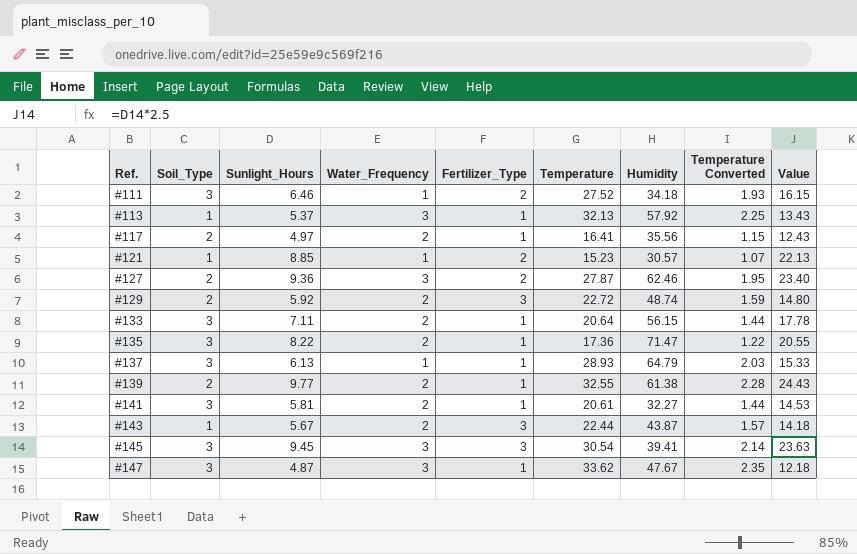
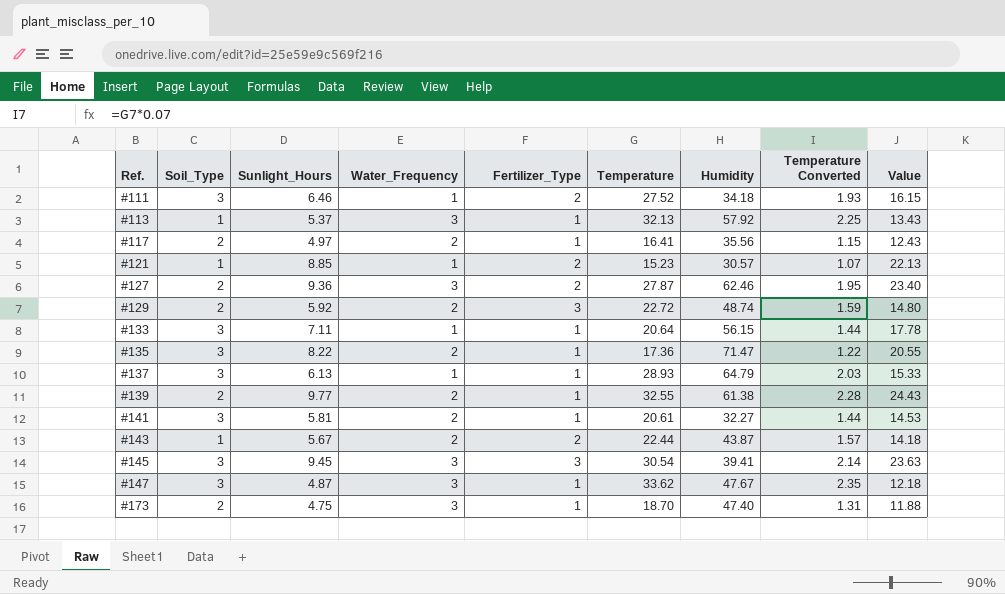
#133 | Water_Frequency: 2 -> 1
#143 | Fertilizer_Type: 3 -> 2
row #173: none -> 2 | 4.75 | 3 | 1 | 18.70 | 47.40 | 1.31 | 11.88

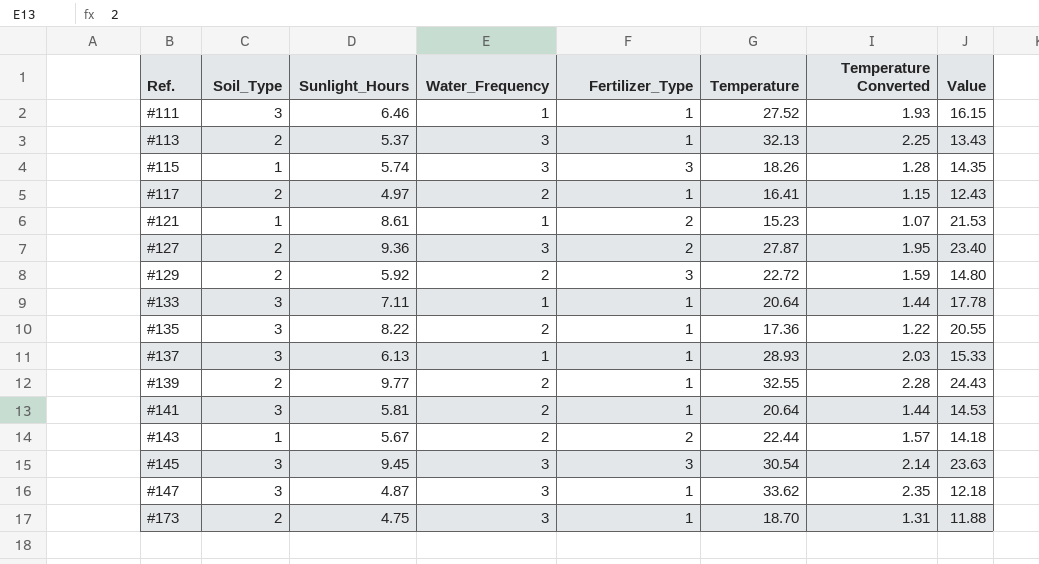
column Humidity | position: 7 -> none
#111 | Fertilizer_Type: 2 -> 1
#113 | Soil_Type: 1 -> 2
row #115: none -> 1 | 5.74 | 3 | 3 | 18.26 | 1.28 | 14.35
#121 | Sunlight_Hours: 8.85 -> 8.61
#121 | Value: 22.13 -> 21.53
#141 | Temperature: 20.61 -> 20.64

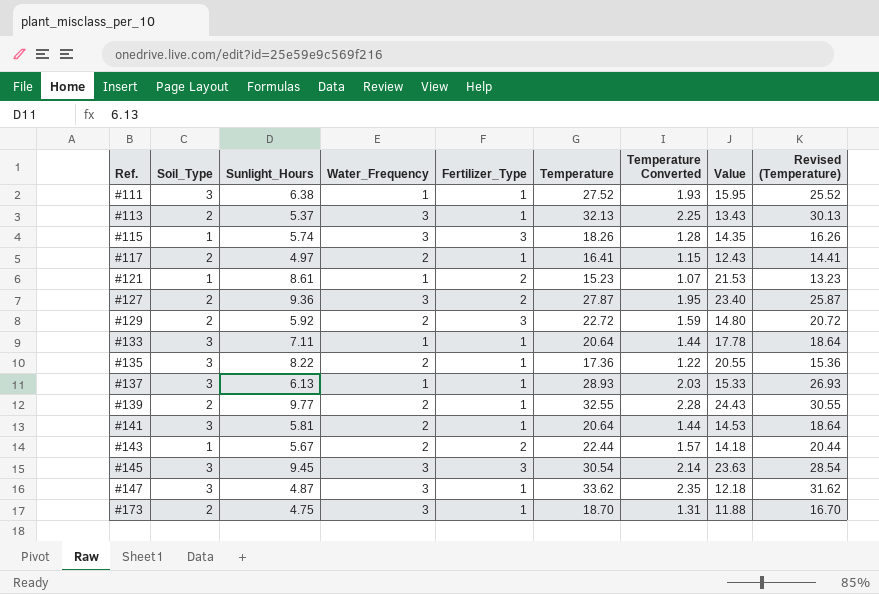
column Revised (Temperature) | formula: none -> [Temperature] - 2
#111 | Sunlight_Hours: 6.46 -> 6.38
#111 | Value: 16.15 -> 15.95

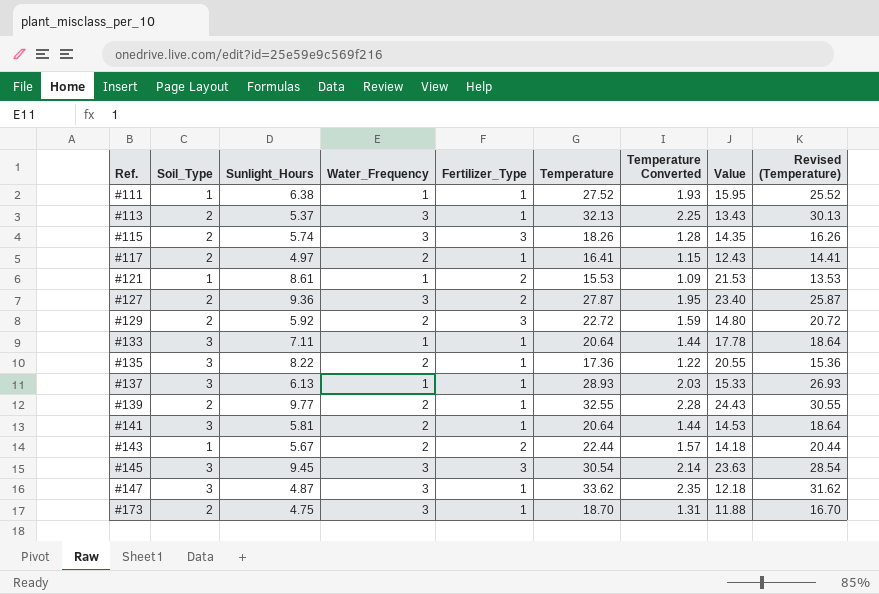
#111 | Soil_Type: 3 -> 1
#115 | Soil_Type: 1 -> 2
#121 | Temperature: 15.23 -> 15.53
#121 | Temperature Converted: 1.07 -> 1.09
#121 | Revised (Temperature): 13.23 -> 13.53

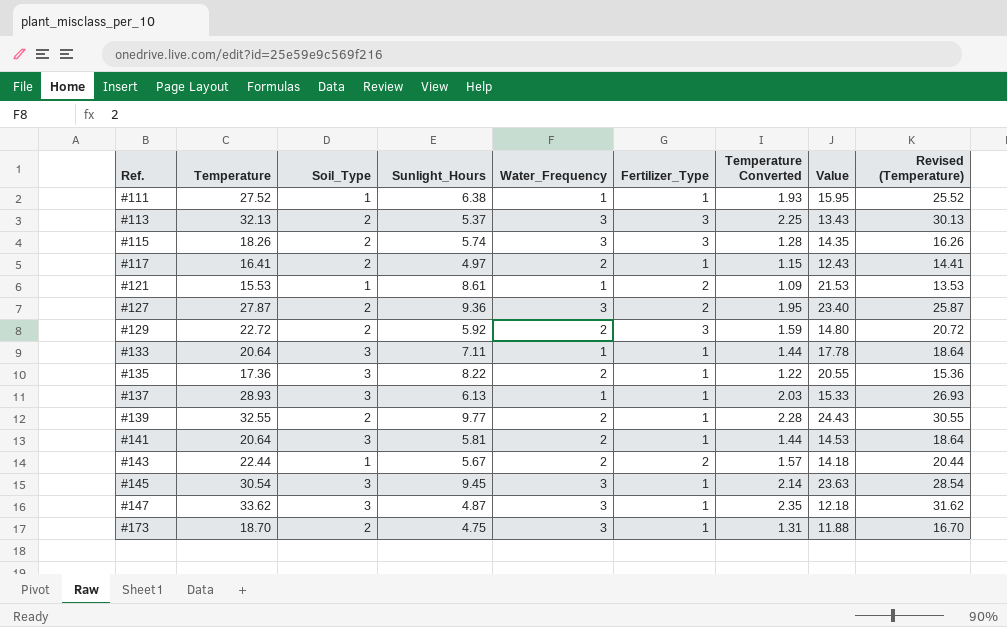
column Temperature | position: 6 -> 2
#113 | Fertilizer_Type: 1 -> 3
#145 | Fertilizer_Type: 3 -> 1

